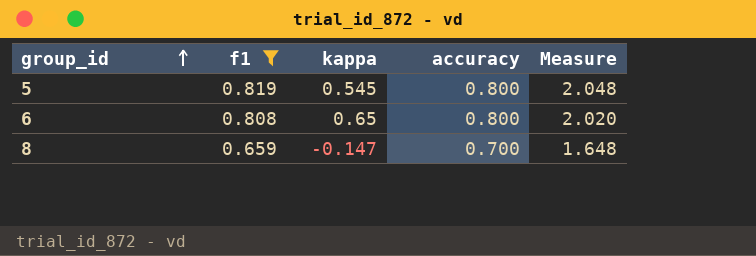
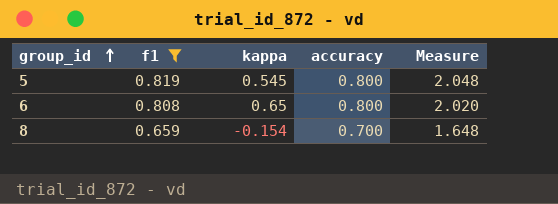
8 | kappa: -0.147 -> -0.154

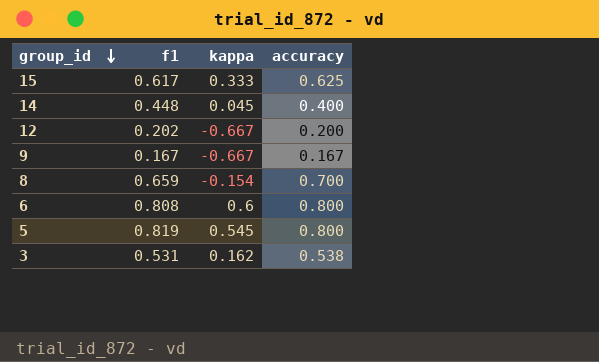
filter: f1 >= 0.659 -> none
row order: group_id ascending -> group_id descending
column Measure | formula: [f1] * 2.5 -> none
6 | kappa: 0.65 -> 0.6

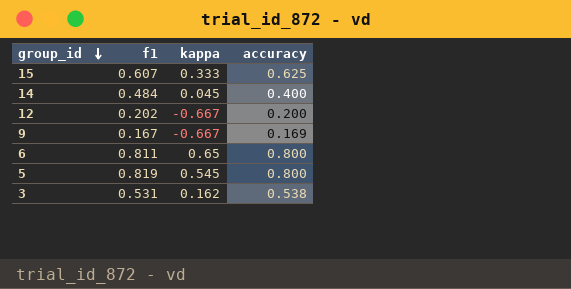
row 8: 0.659 | -0.154 | 0.700 -> none
15 | f1: 0.617 -> 0.607
14 | f1: 0.448 -> 0.484
9 | accuracy: 0.167 -> 0.169
6 | f1: 0.808 -> 0.811
6 | kappa: 0.6 -> 0.65

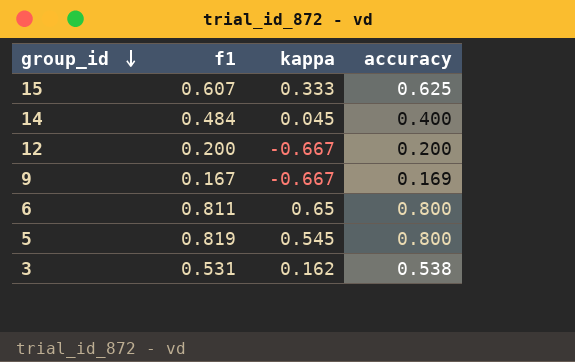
12 | f1: 0.202 -> 0.200

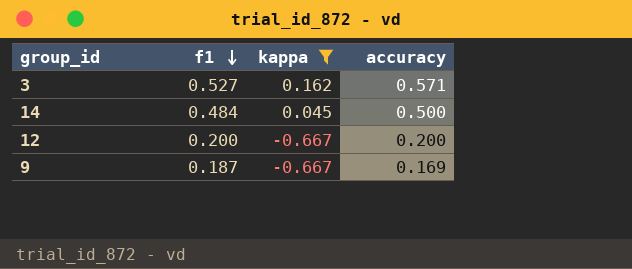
filter: none -> kappa <= 0.162
row order: group_id descending -> f1 descending
3 | f1: 0.531 -> 0.527
3 | accuracy: 0.538 -> 0.571
14 | accuracy: 0.400 -> 0.500
9 | f1: 0.167 -> 0.187

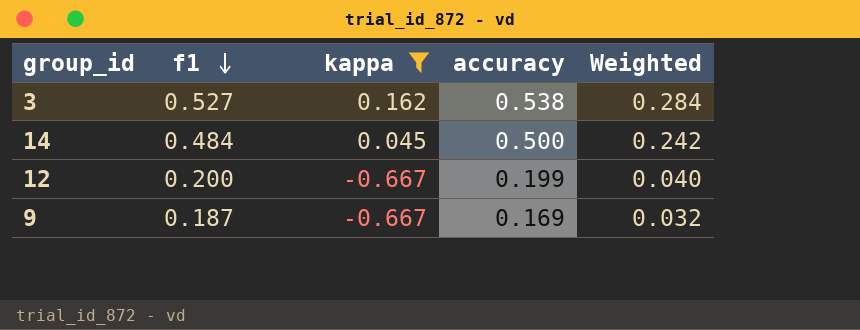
column Weighted | formula: none -> [f1] * [accuracy]
3 | accuracy: 0.571 -> 0.538
12 | accuracy: 0.200 -> 0.199

